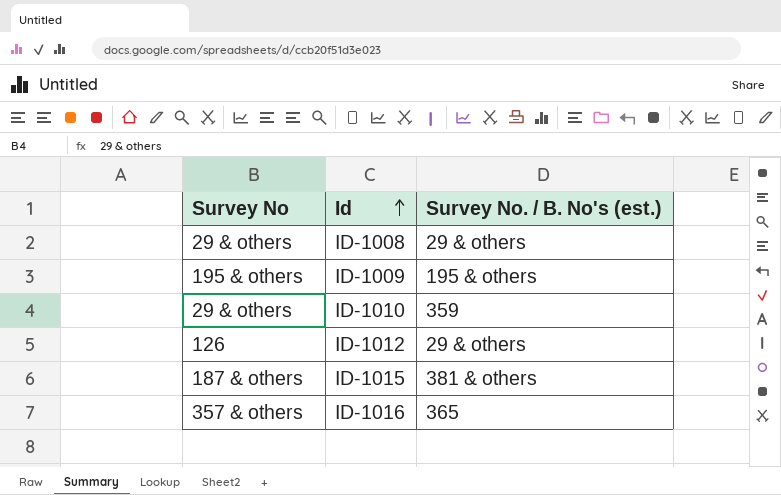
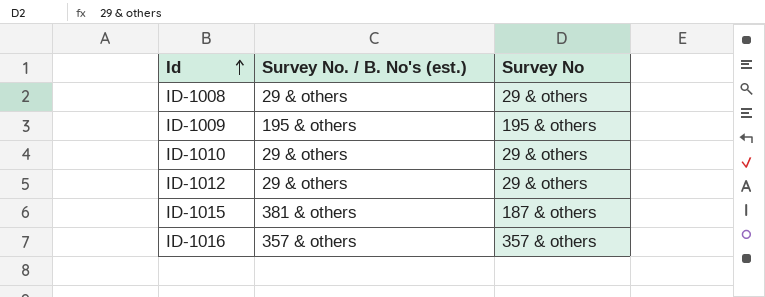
column Survey No | position: 1 -> 3
ID-1010 | Survey No. / B. No's (est.): 359 -> 29 & others
ID-1012 | Survey No: 126 -> 29 & others
ID-1016 | Survey No. / B. No's (est.): 365 -> 357 & others

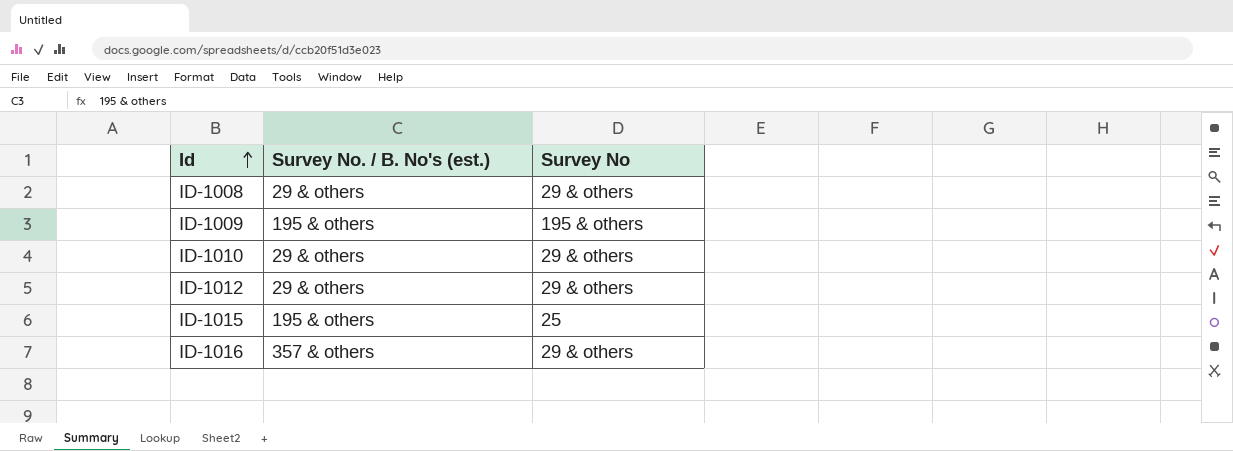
ID-1015 | Survey No. / B. No's (est.): 381 & others -> 195 & others
ID-1015 | Survey No: 187 & others -> 25
ID-1016 | Survey No: 357 & others -> 29 & others

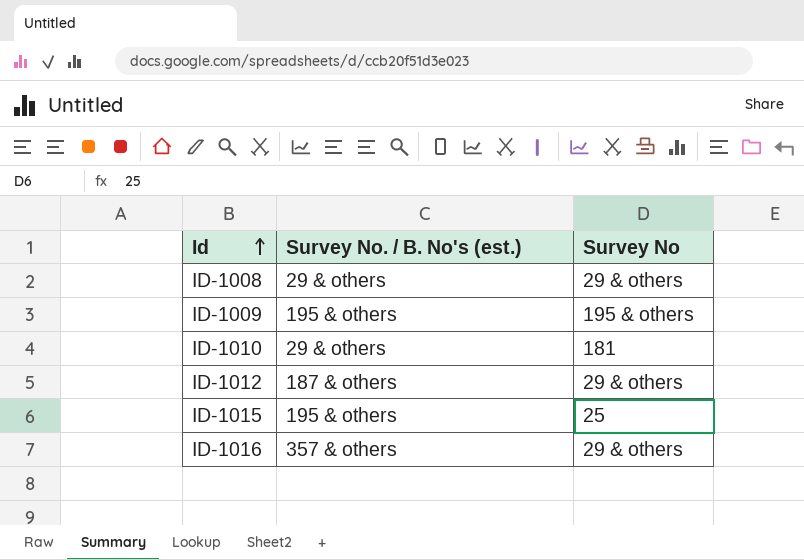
ID-1010 | Survey No: 29 & others -> 181
ID-1012 | Survey No. / B. No's (est.): 29 & others -> 187 & others

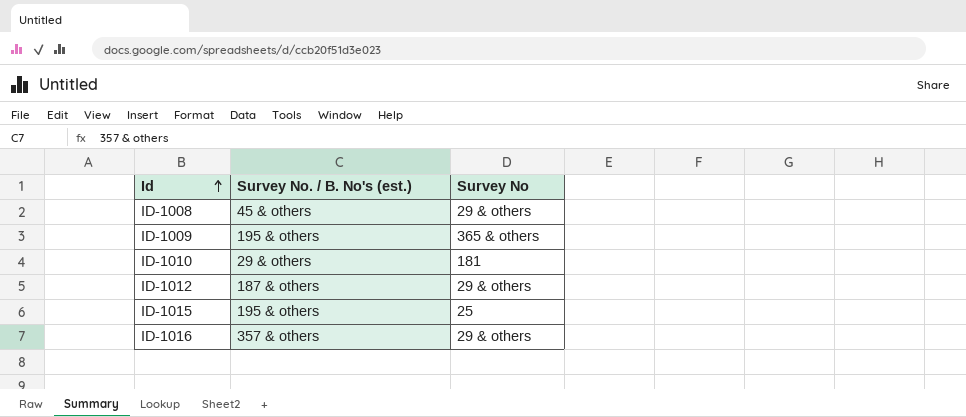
ID-1008 | Survey No. / B. No's (est.): 29 & others -> 45 & others
ID-1009 | Survey No: 195 & others -> 365 & others

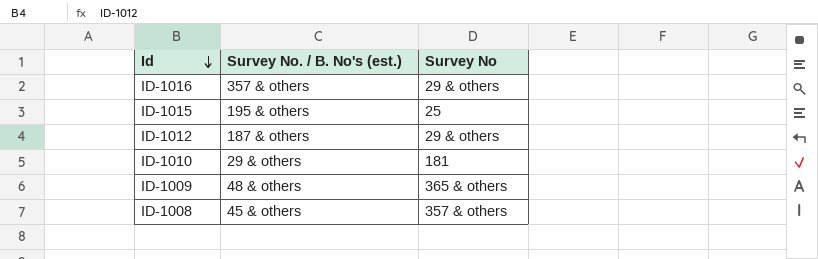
row order: Id ascending -> Id descending
ID-1009 | Survey No. / B. No's (est.): 195 & others -> 48 & others
ID-1008 | Survey No: 29 & others -> 357 & others

